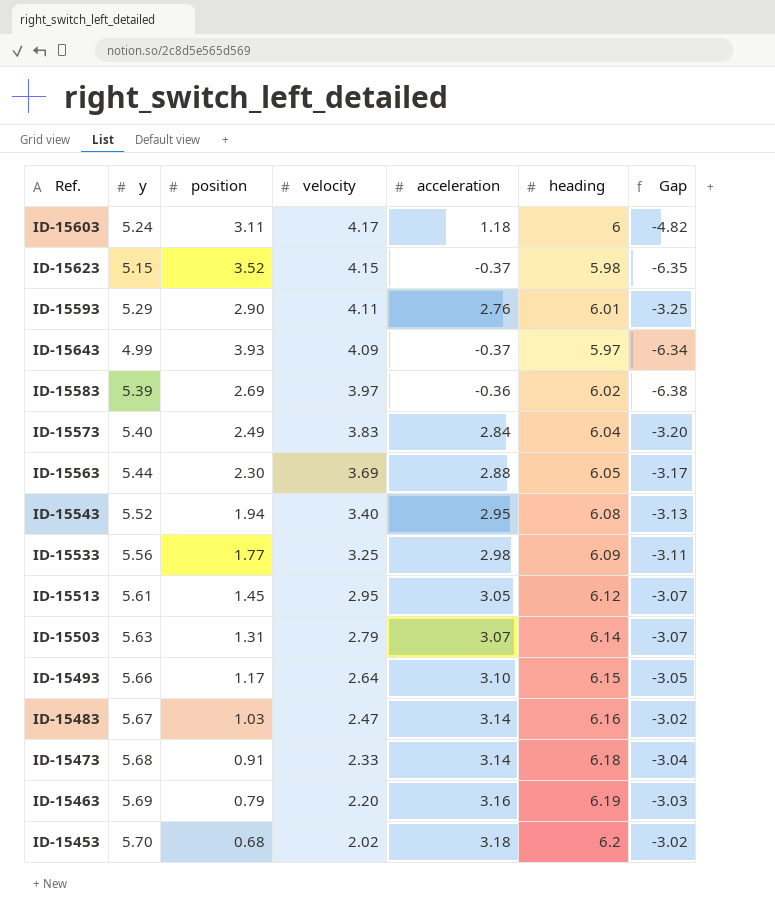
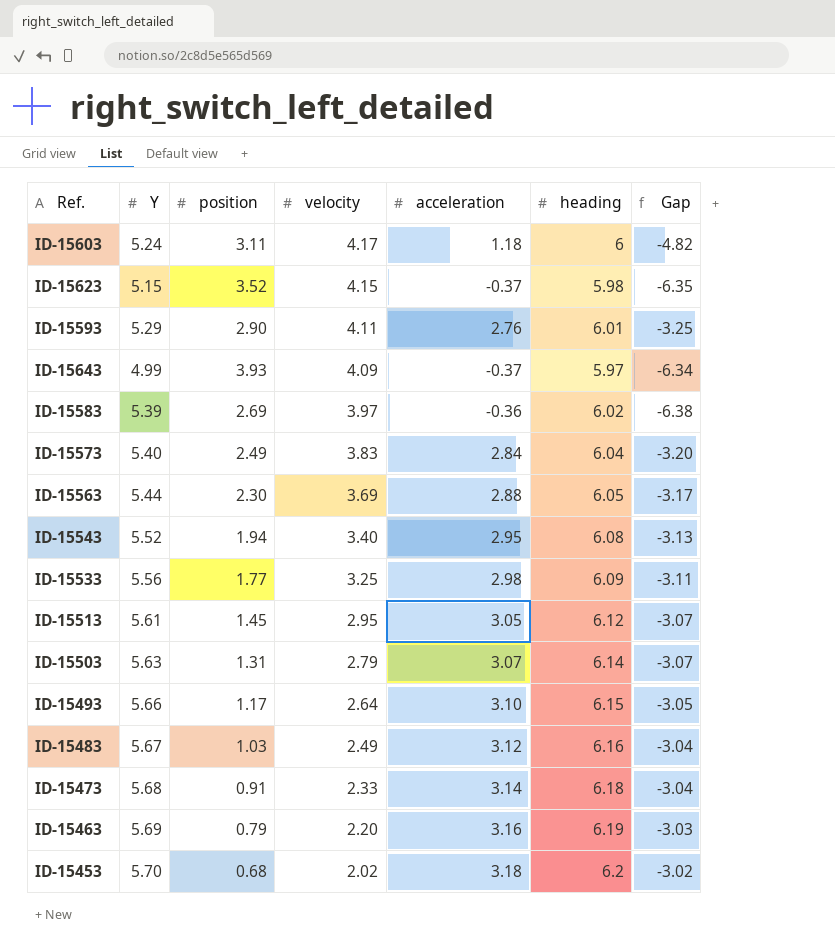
column name: y -> Y
ID-15483 | velocity: 2.47 -> 2.49
ID-15483 | acceleration: 3.14 -> 3.12
ID-15483 | Gap: -3.02 -> -3.04

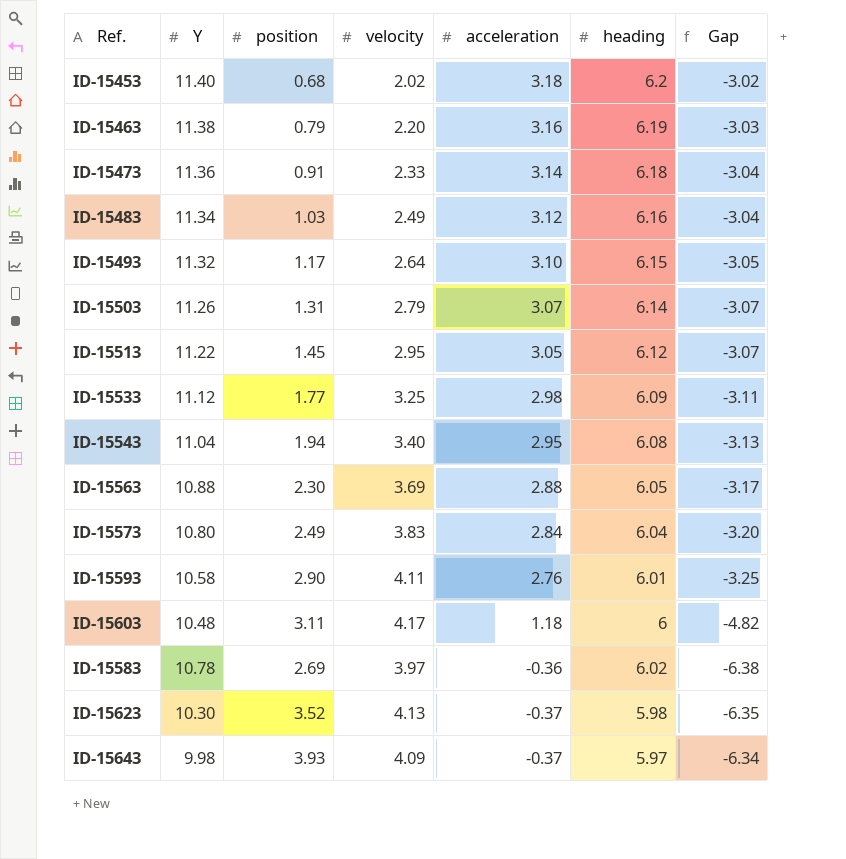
row order: velocity descending -> acceleration descending
ID-15453 | Y: 5.70 -> 11.40
ID-15463 | Y: 5.69 -> 11.38
ID-15473 | Y: 5.68 -> 11.36
ID-15483 | Y: 5.67 -> 11.34
ID-15493 | Y: 5.66 -> 11.32
ID-15503 | Y: 5.63 -> 11.26
ID-15513 | Y: 5.61 -> 11.22
ID-15533 | Y: 5.56 -> 11.12
ID-15543 | Y: 5.52 -> 11.04
ID-15563 | Y: 5.44 -> 10.88
ID-15573 | Y: 5.40 -> 10.80
ID-15593 | Y: 5.29 -> 10.58
ID-15603 | Y: 5.24 -> 10.48
ID-15583 | Y: 5.39 -> 10.78
ID-15623 | Y: 5.15 -> 10.30
ID-15623 | velocity: 4.15 -> 4.13
ID-15643 | Y: 4.99 -> 9.98

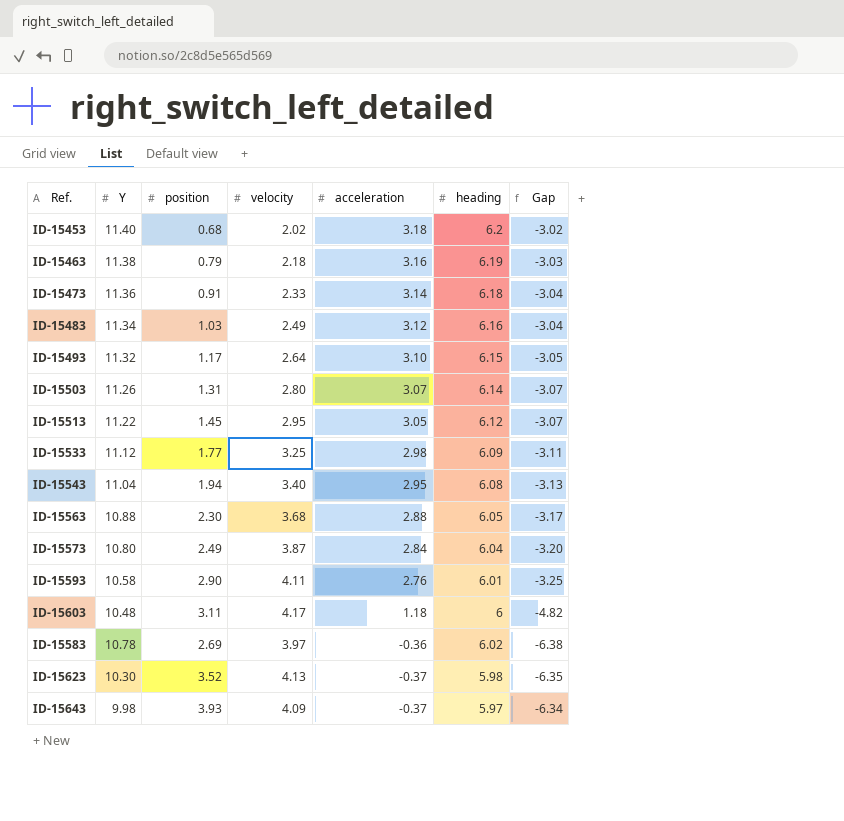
ID-15463 | velocity: 2.20 -> 2.18
ID-15503 | velocity: 2.79 -> 2.80
ID-15563 | velocity: 3.69 -> 3.68
ID-15573 | velocity: 3.83 -> 3.87

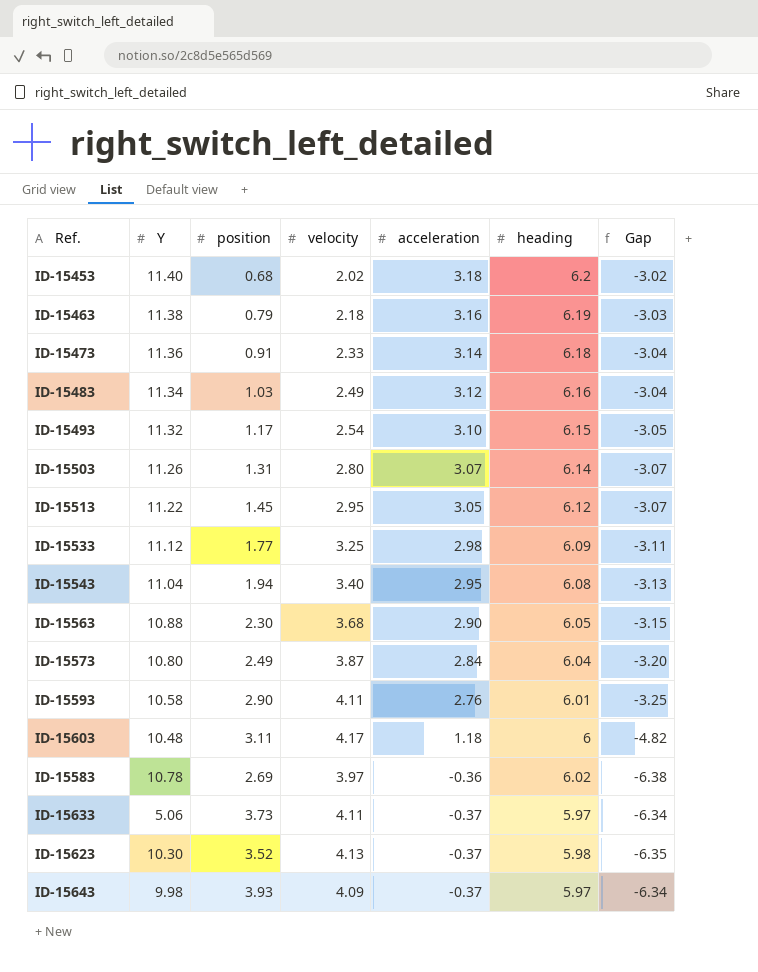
ID-15493 | velocity: 2.64 -> 2.54
ID-15563 | acceleration: 2.88 -> 2.90
ID-15563 | Gap: -3.17 -> -3.15
row ID-15633: none -> 5.06 | 3.73 | 4.11 | -0.37 | 5.97 | -6.34

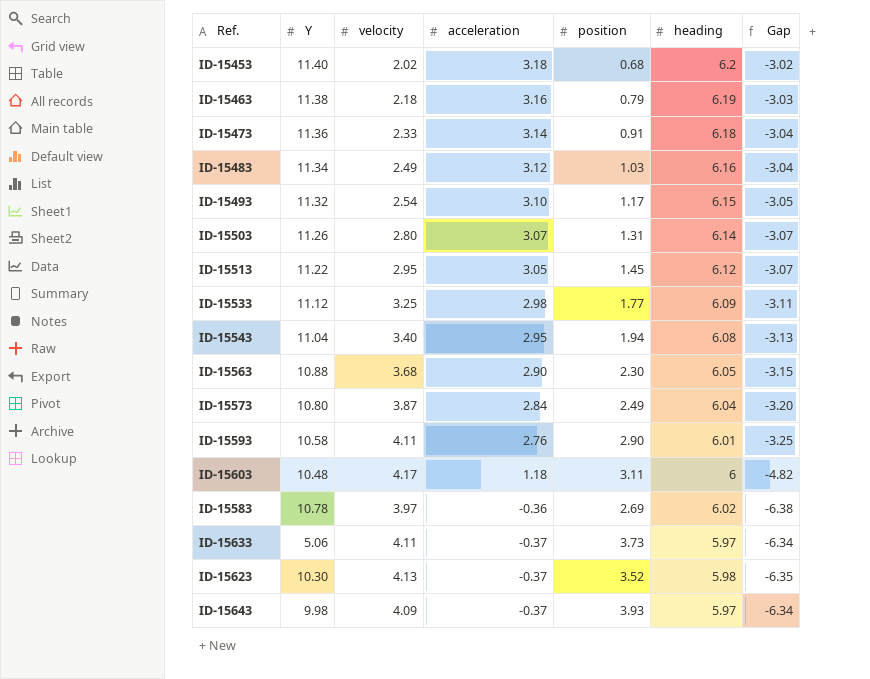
column position | position: 3 -> 5

